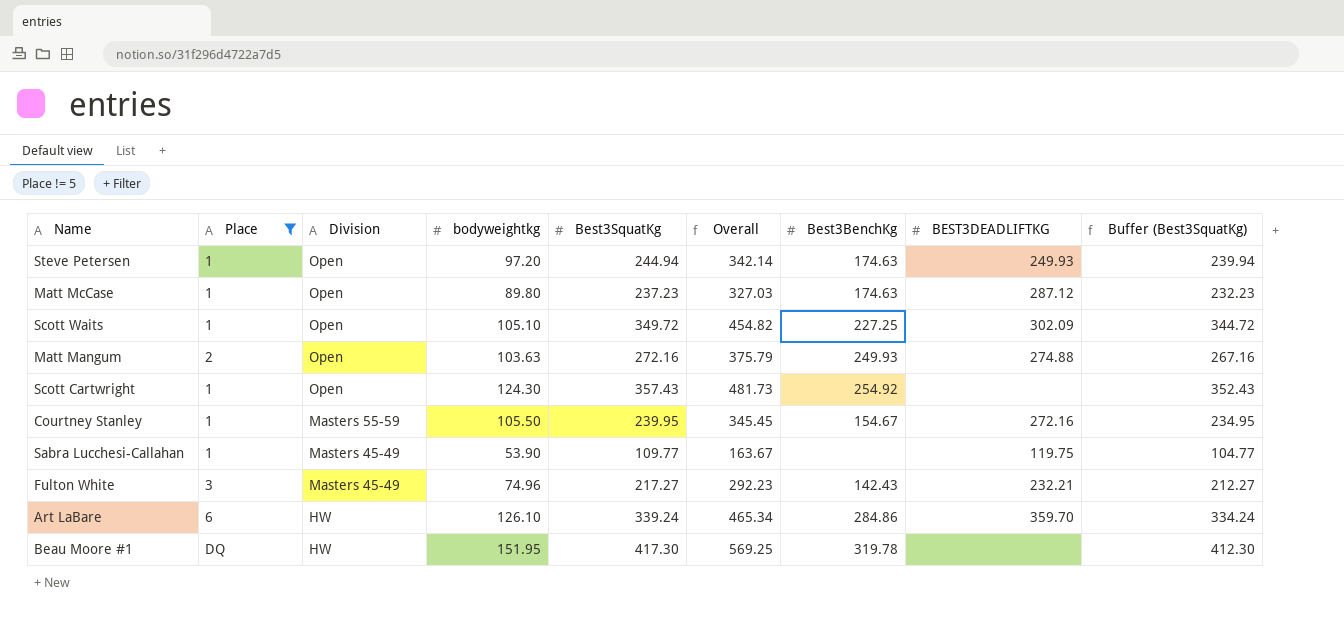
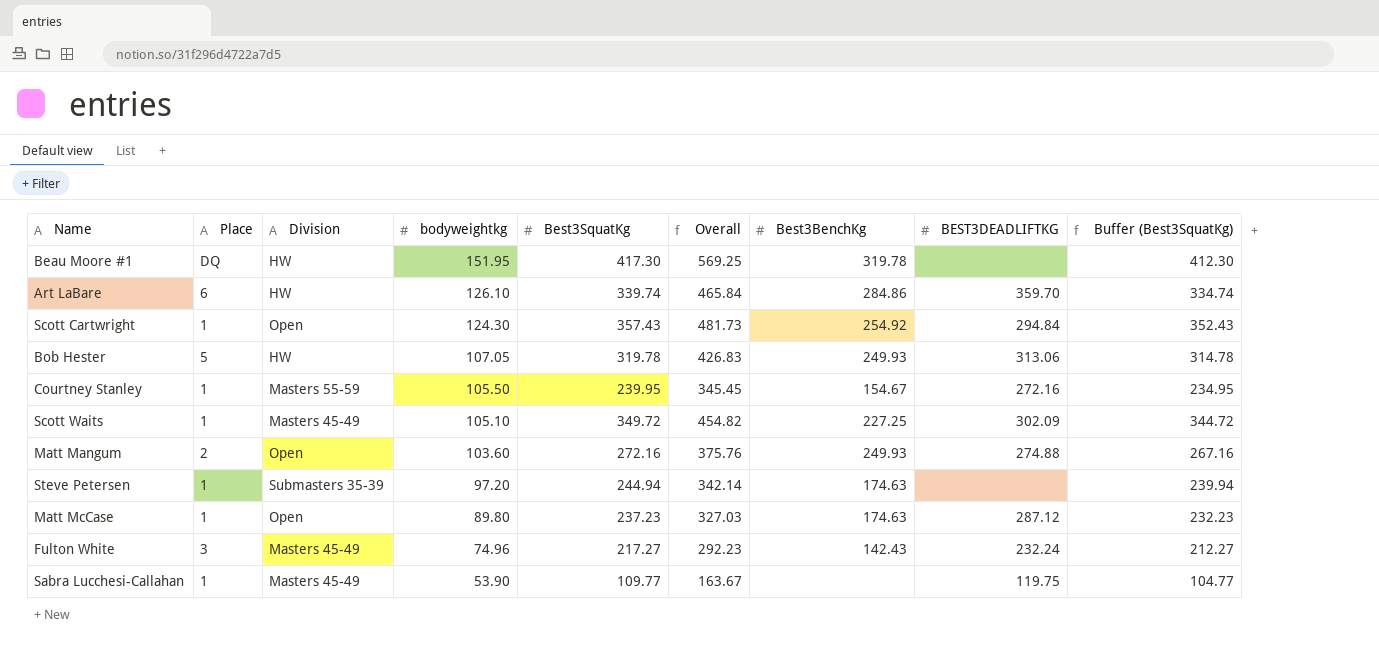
filter: Place != 5 -> none
row order: Division descending -> bodyweightkg descending
Art LaBare | Best3SquatKg: 339.24 -> 339.74
Art LaBare | Overall: 465.34 -> 465.84
Art LaBare | Buffer (Best3SquatKg): 334.24 -> 334.74
Scott Cartwright | BEST3DEADLIFTKG: none -> 294.84
Scott Waits | Division: Open -> Masters 45-49
Matt Mangum | bodyweightkg: 103.63 -> 103.60
Matt Mangum | Overall: 375.79 -> 375.76
Steve Petersen | Division: Open -> Submasters 35-39
Steve Petersen | BEST3DEADLIFTKG: 249.93 -> none
Fulton White | BEST3DEADLIFTKG: 232.21 -> 232.24

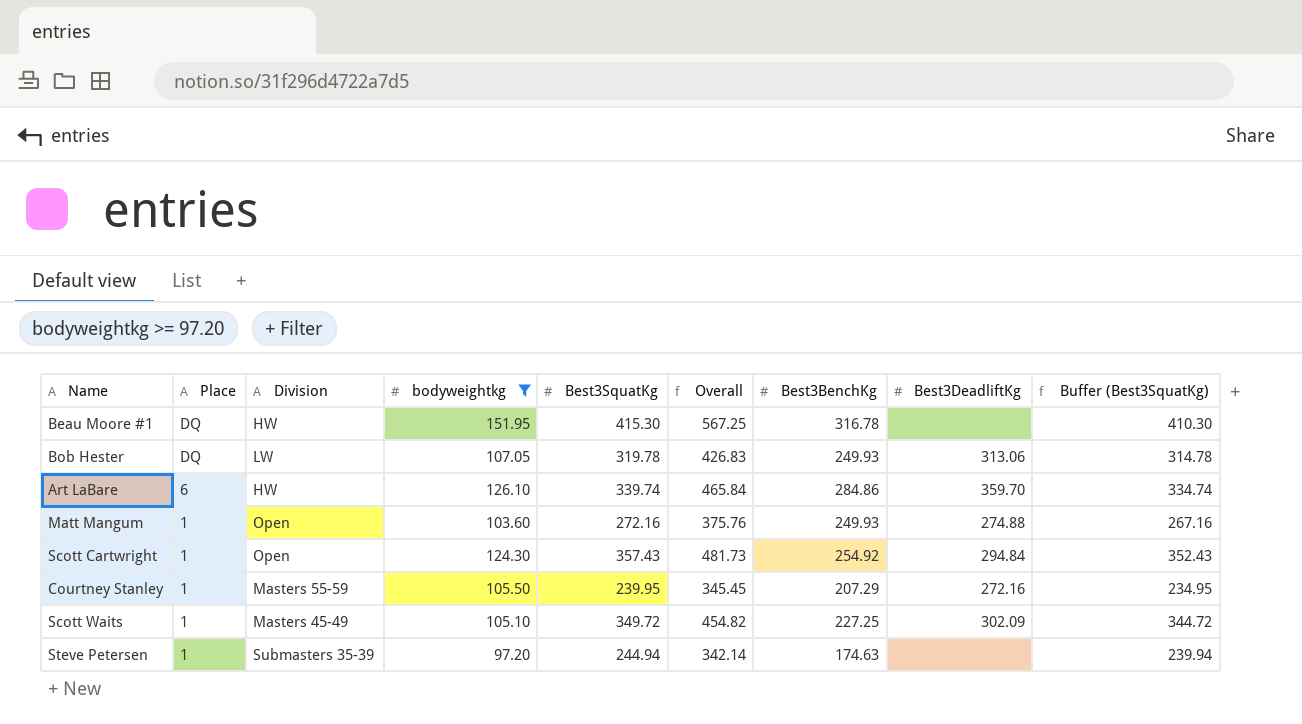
filter: none -> bodyweightkg >= 97.20
row order: bodyweightkg descending -> Place descending
column name: BEST3DEADLIFTKG -> Best3DeadliftKg
Beau Moore #1 | Best3SquatKg: 417.30 -> 415.30
Beau Moore #1 | Overall: 569.25 -> 567.25
Beau Moore #1 | Best3BenchKg: 319.78 -> 316.78
Beau Moore #1 | Buffer (Best3SquatKg): 412.30 -> 410.30
Bob Hester | Place: 5 -> DQ
Bob Hester | Division: HW -> LW
Matt Mangum | Place: 2 -> 1
Courtney Stanley | Best3BenchKg: 154.67 -> 207.29

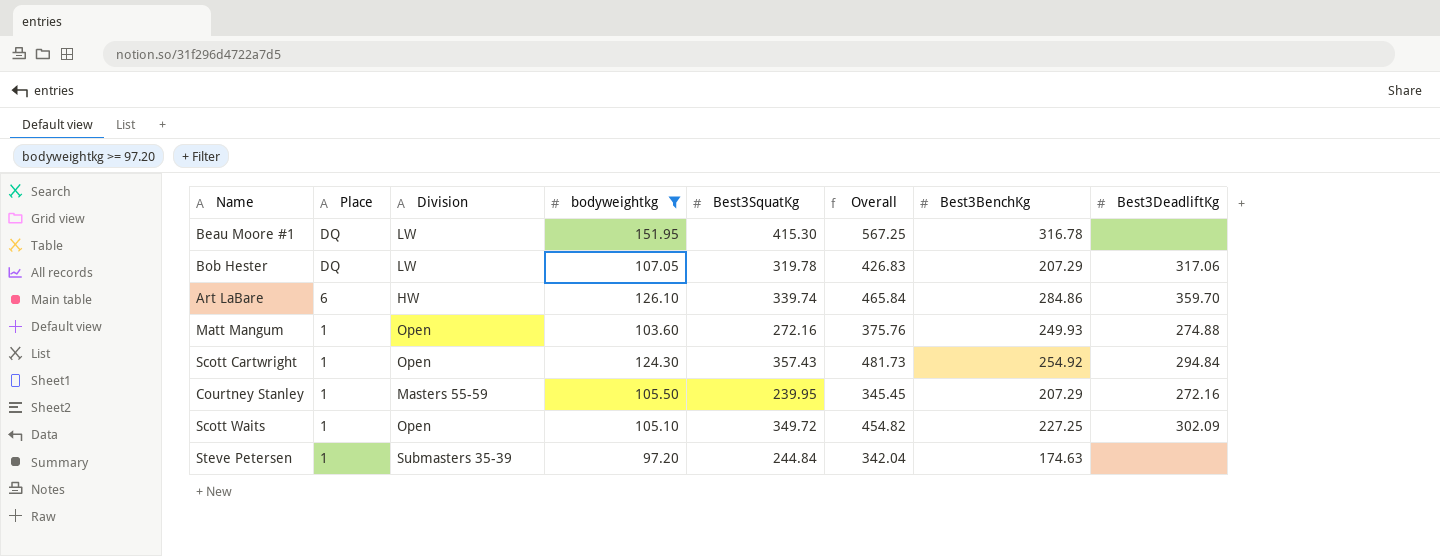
column Buffer (Best3SquatKg) | formula: [Best3SquatKg] - 5 -> none
Beau Moore #1 | Division: HW -> LW
Bob Hester | Best3BenchKg: 249.93 -> 207.29
Bob Hester | Best3DeadliftKg: 313.06 -> 317.06
Scott Waits | Division: Masters 45-49 -> Open
Steve Petersen | Best3SquatKg: 244.94 -> 244.84
Steve Petersen | Overall: 342.14 -> 342.04

